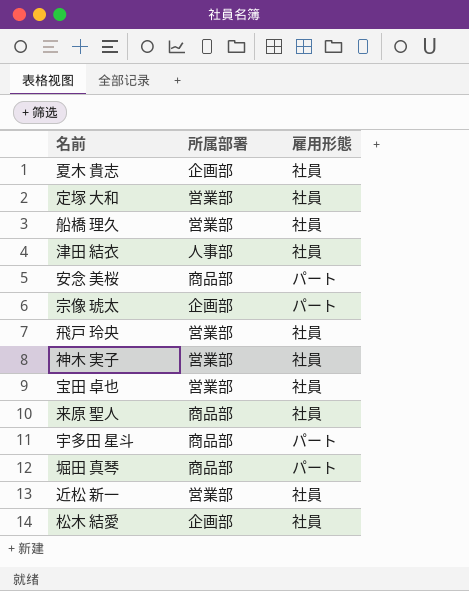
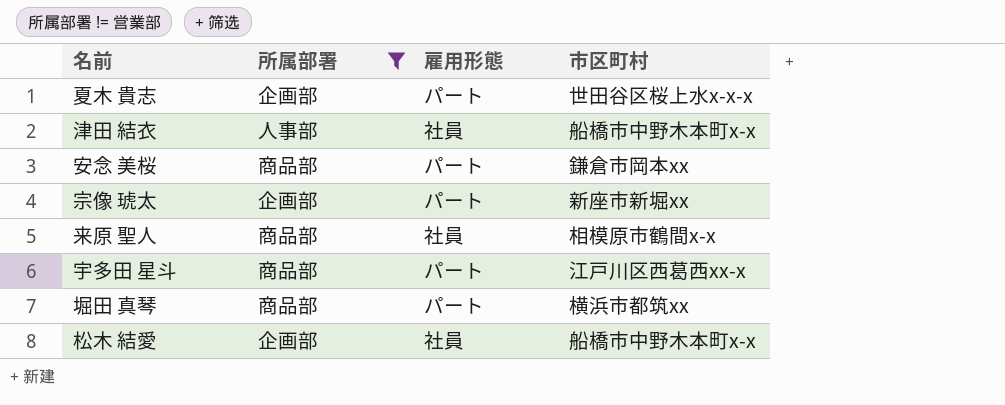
filter: none -> 所属部署 != 営業部
column 市区町村 | position: none -> 4
夏木 貴志 | 雇用形態: 社員 -> パート

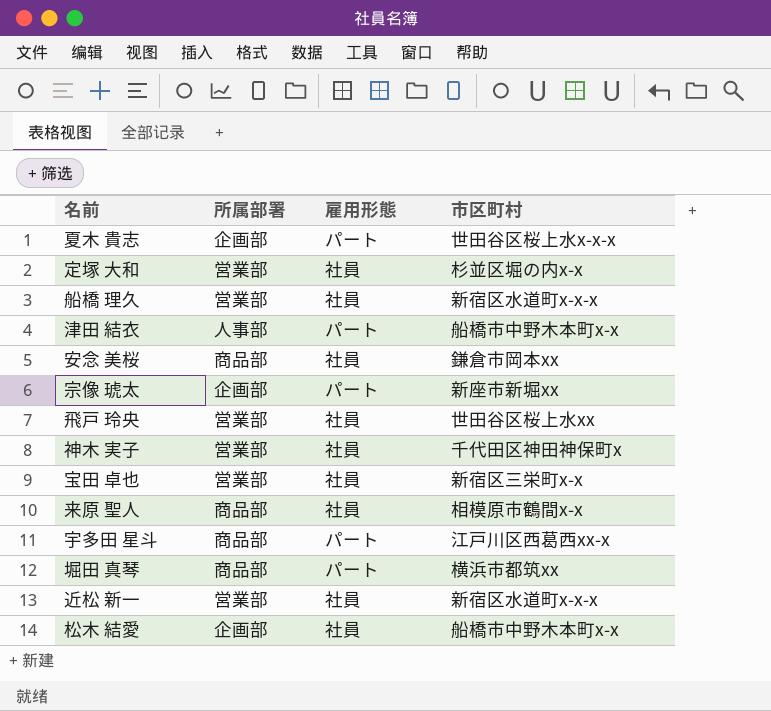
filter: 所属部署 != 営業部 -> none
津田 結衣 | 雇用形態: 社員 -> パート
安念 美桜 | 雇用形態: パート -> 社員

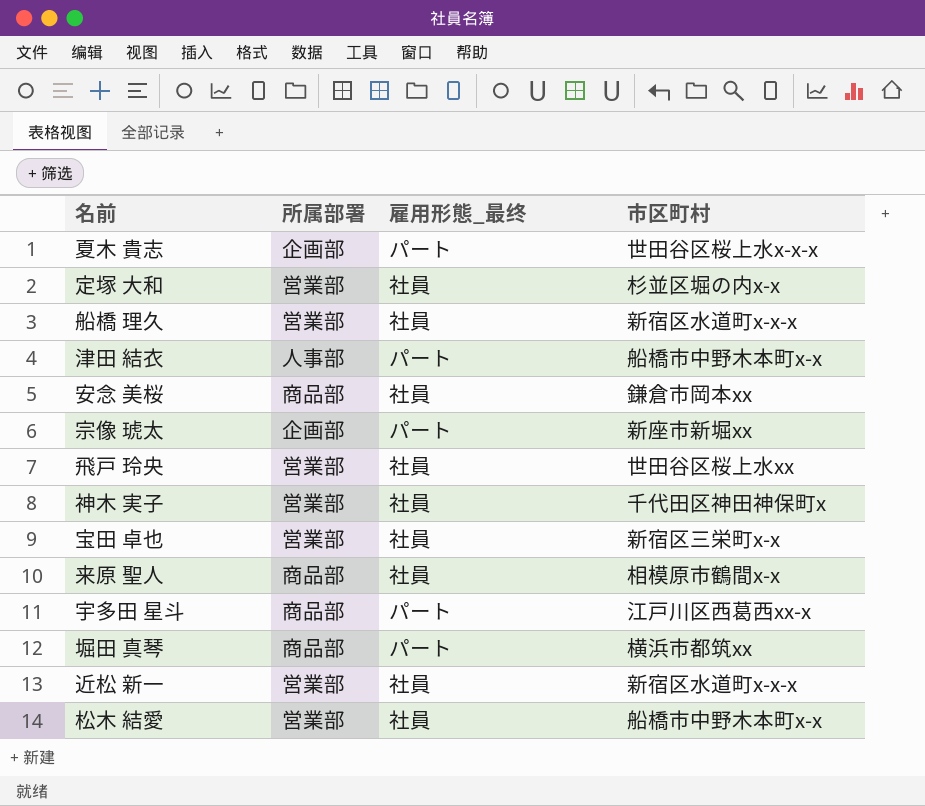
column name: 雇用形態 -> 雇用形態_最终
松木 結愛 | 所属部署: 企画部 -> 営業部

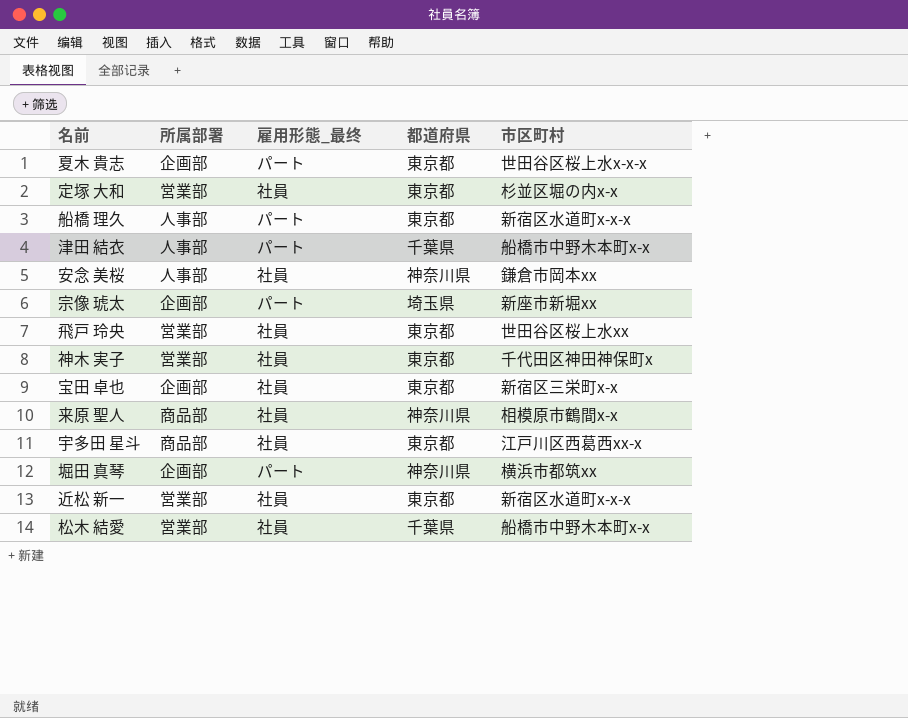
column 都道府県 | position: none -> 4
船橋 理久 | 所属部署: 営業部 -> 人事部
船橋 理久 | 雇用形態_最终: 社員 -> パート
安念 美桜 | 所属部署: 商品部 -> 人事部
宝田 卓也 | 所属部署: 営業部 -> 企画部
宇多田 星斗 | 雇用形態_最终: パート -> 社員
堀田 真琴 | 所属部署: 商品部 -> 企画部

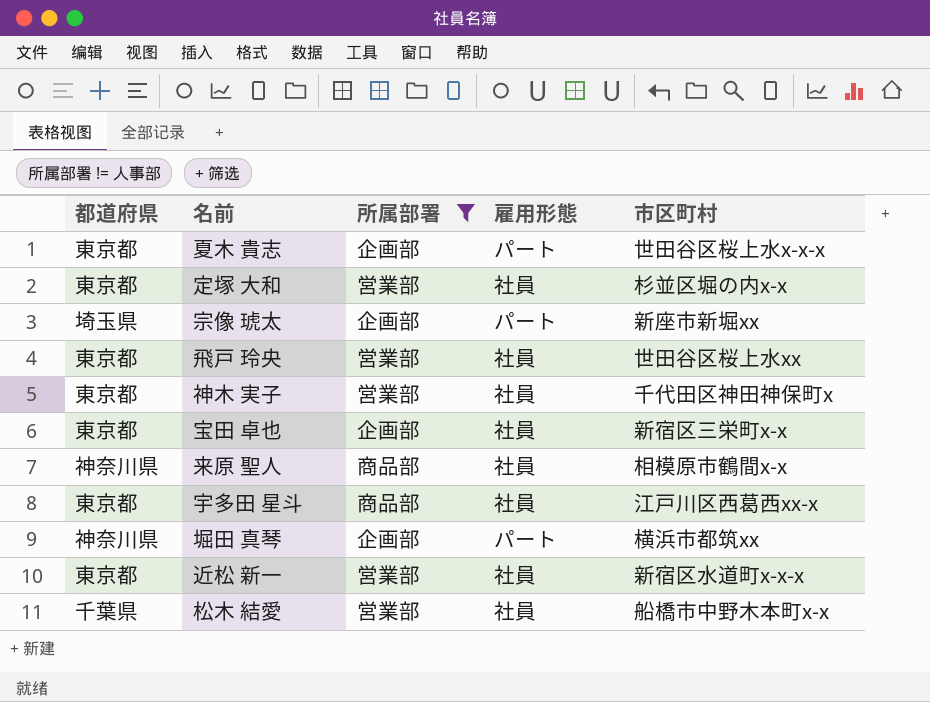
filter: none -> 所属部署 != 人事部
column 都道府県 | position: 4 -> 1
column name: 雇用形態_最终 -> 雇用形態

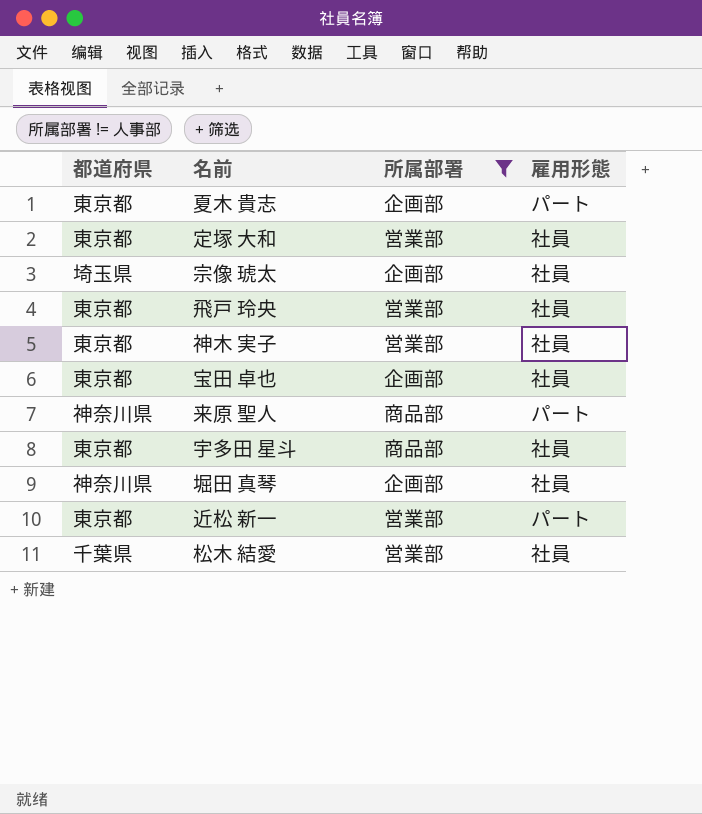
column 市区町村 | position: 5 -> none
宗像 琥太 | 雇用形態: パート -> 社員
来原 聖人 | 雇用形態: 社員 -> パート
堀田 真琴 | 雇用形態: パート -> 社員
近松 新一 | 雇用形態: 社員 -> パート

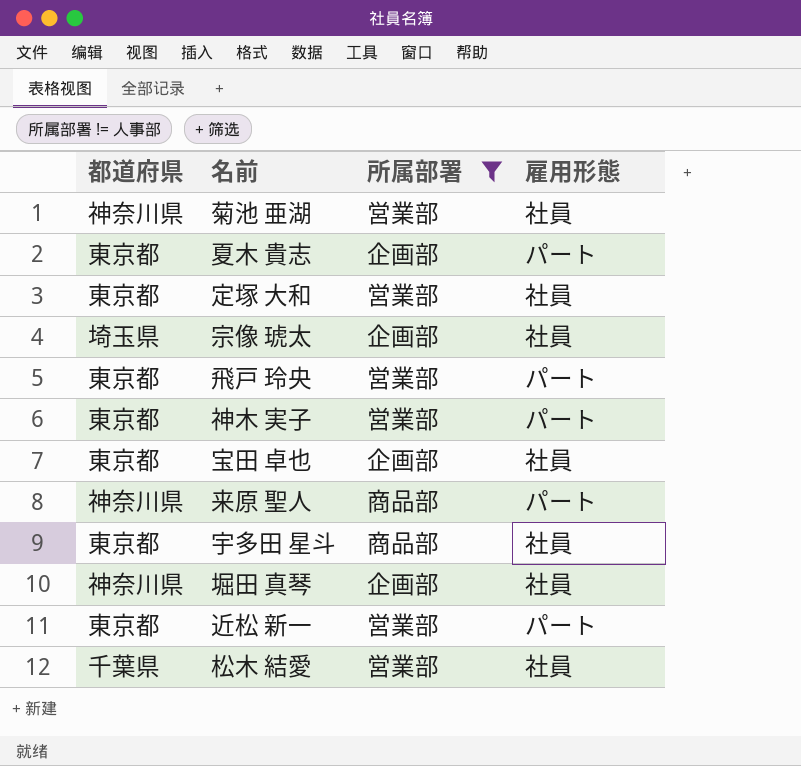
row 菊池 亜湖: none -> 神奈川県 | 営業部 | 社員
飛戸 玲央 | 雇用形態: 社員 -> パート
神木 実子 | 雇用形態: 社員 -> パート

